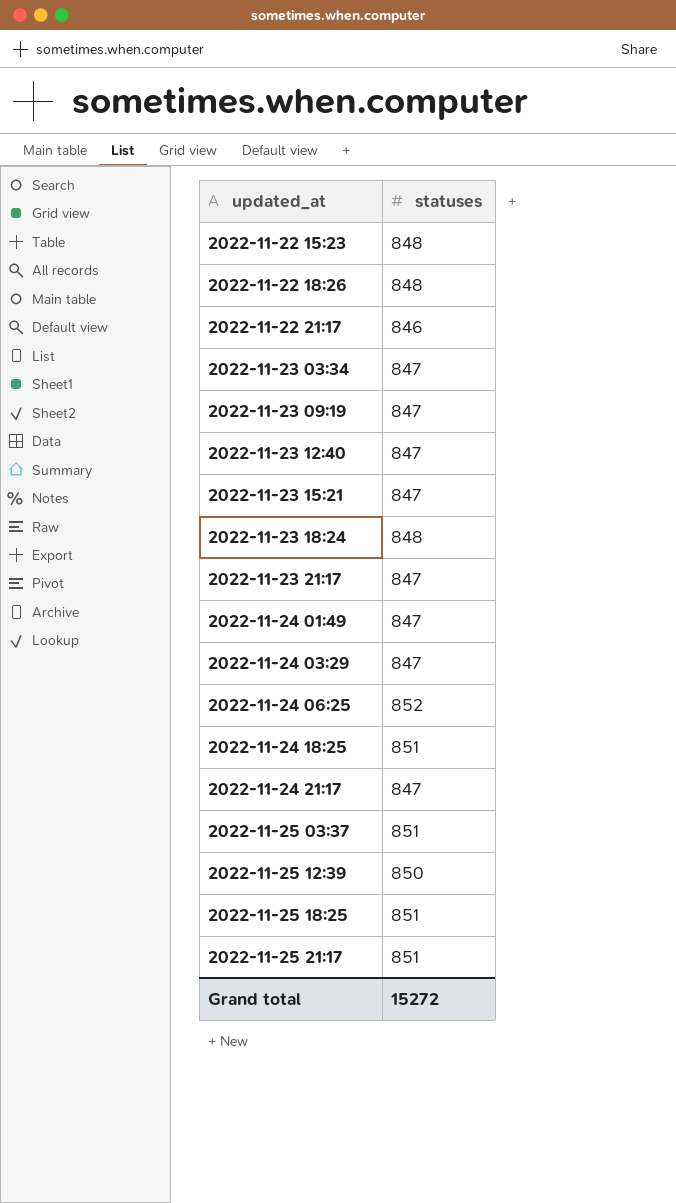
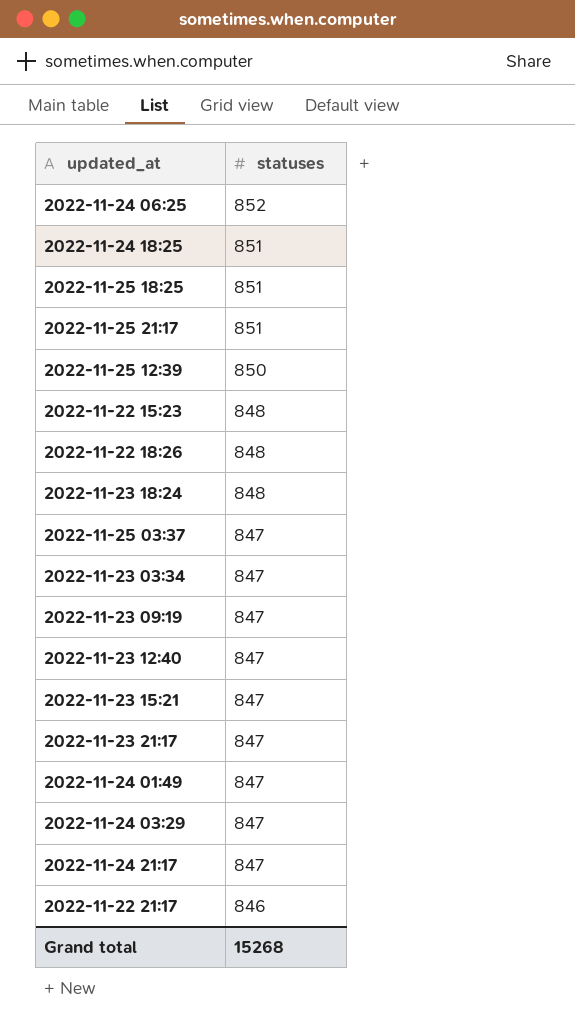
row order: updated_at ascending -> statuses descending
2022-11-25 03:37 | statuses: 851 -> 847
Grand total | statuses: 15272 -> 15268

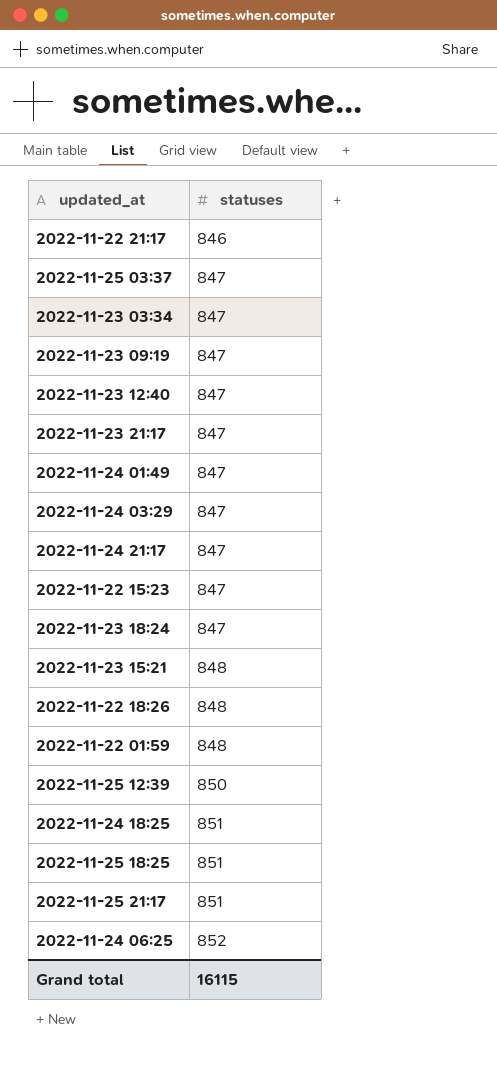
row order: statuses descending -> statuses ascending
2022-11-22 15:23 | statuses: 848 -> 847
2022-11-23 18:24 | statuses: 848 -> 847
2022-11-23 15:21 | statuses: 847 -> 848
row 2022-11-22 01:59: none -> 848
Grand total | statuses: 15268 -> 16115

